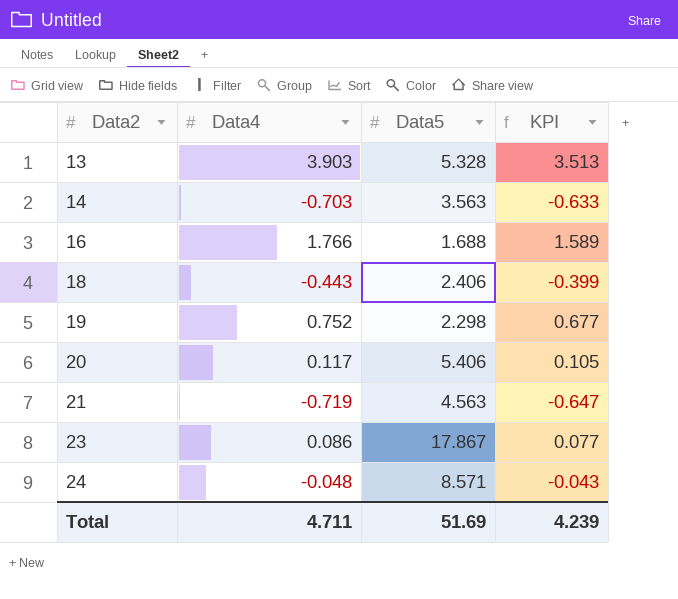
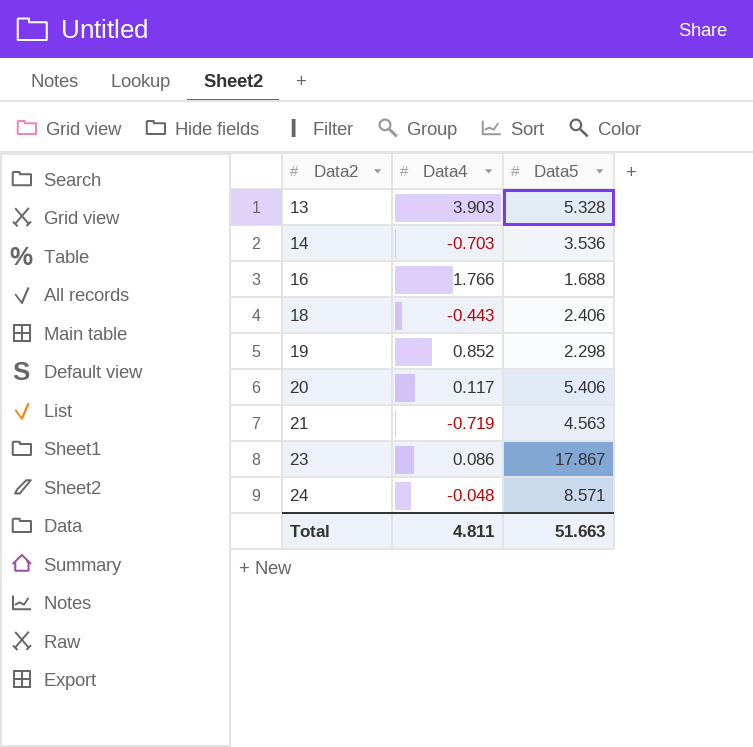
column KPI | formula: [Data4] * 0.9 -> none
14 | Data5: 3.563 -> 3.536
19 | Data4: 0.752 -> 0.852
Total | Data4: 4.711 -> 4.811
Total | Data5: 51.69 -> 51.663

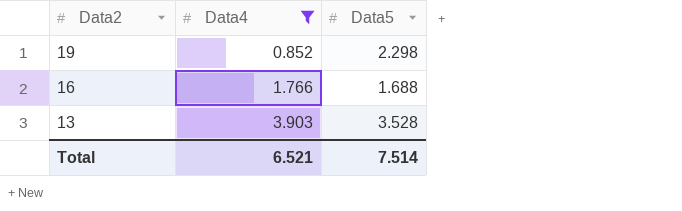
filter: none -> Data4 >= 0.852
row order: Data2 ascending -> Data2 descending
13 | Data5: 5.328 -> 3.528
Total | Data4: 4.811 -> 6.521
Total | Data5: 51.663 -> 7.514

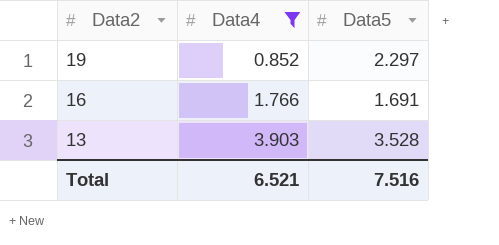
19 | Data5: 2.298 -> 2.297
16 | Data5: 1.688 -> 1.691
Total | Data5: 7.514 -> 7.516

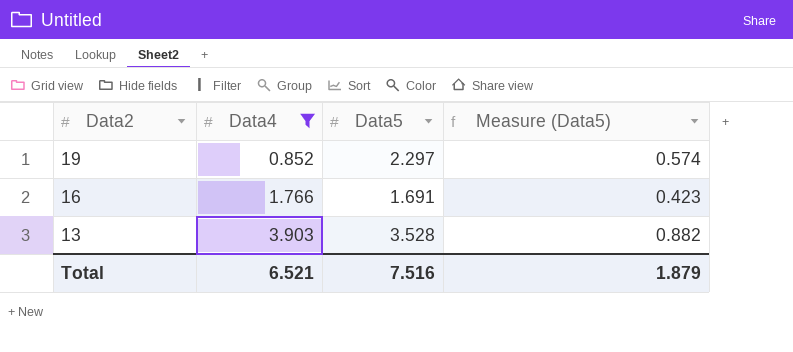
column Measure (Data5) | formula: none -> [Data5] * 0.25

